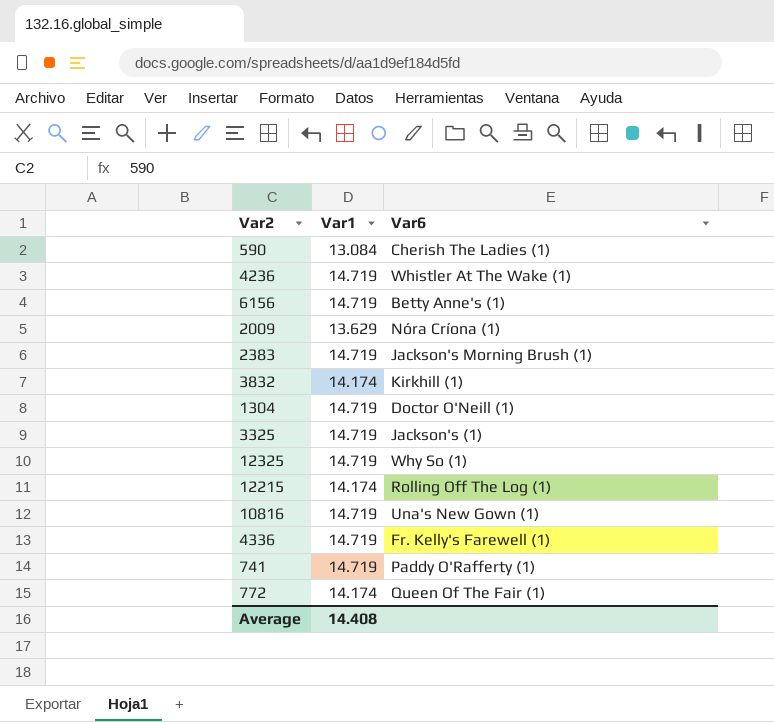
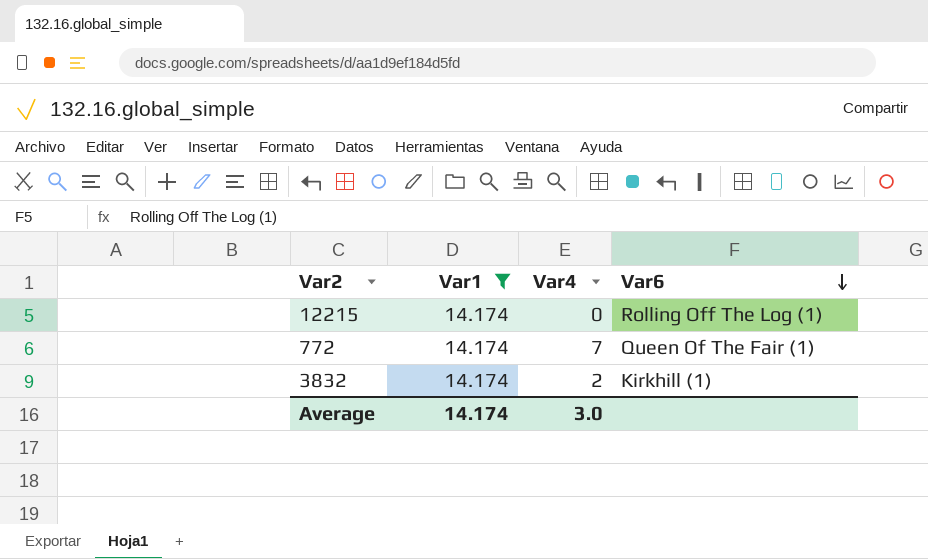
filter: none -> Var1 = 14.174
row order: none -> Var6 descending
column Var4 | position: none -> 3
Average | Var1: 14.408 -> 14.174

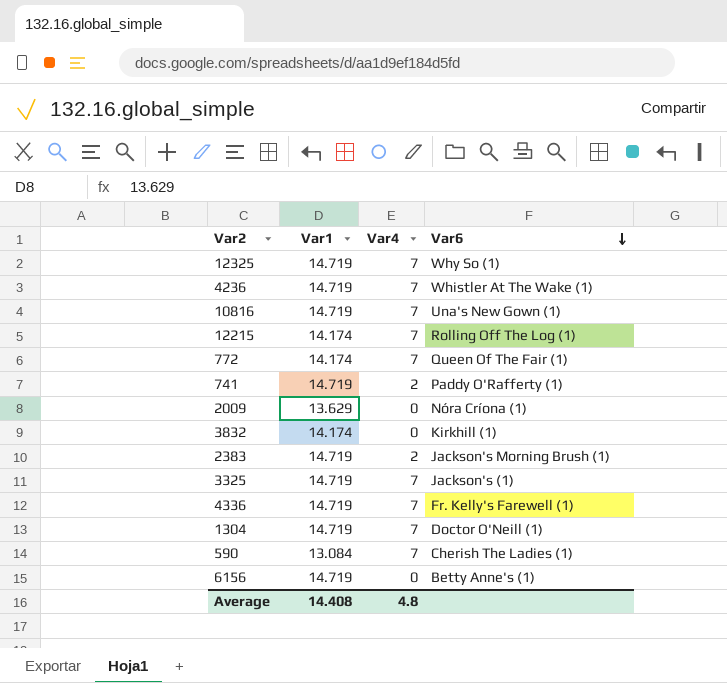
filter: Var1 = 14.174 -> none
12215 | Var4: 0 -> 7
3832 | Var4: 2 -> 0
Average | Var1: 14.174 -> 14.408
Average | Var4: 3.0 -> 4.8

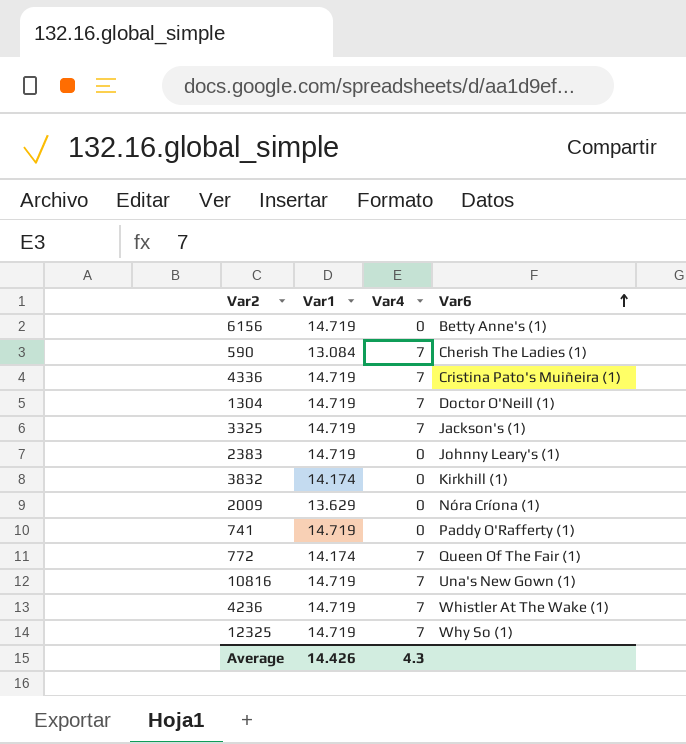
row order: Var6 descending -> Var6 ascending
row 12215: 14.174 | 7 | Rolling Off The Log (1) -> none
4336 | Var6: Fr. Kelly's Farewell (1) -> Cristina Pato's Muiñeira (1)
2383 | Var4: 2 -> 0
2383 | Var6: Jackson's Morning Brush (1) -> Johnny Leary's (1)
741 | Var4: 2 -> 0
Average | Var1: 14.408 -> 14.426
Average | Var4: 4.8 -> 4.3

